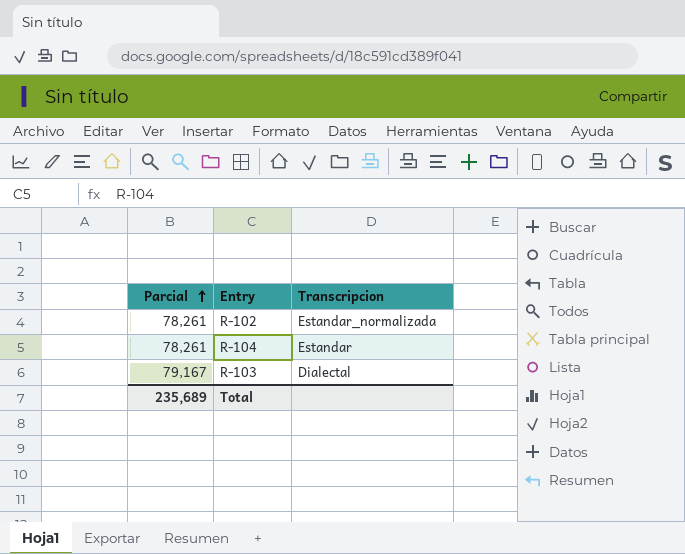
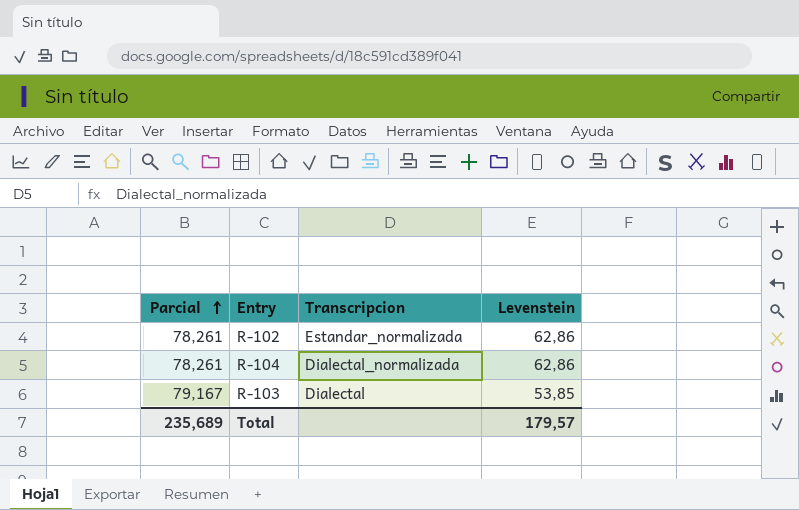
column Levenstein | position: none -> 4
R-104 | Transcripcion: Estandar -> Dialectal_normalizada

